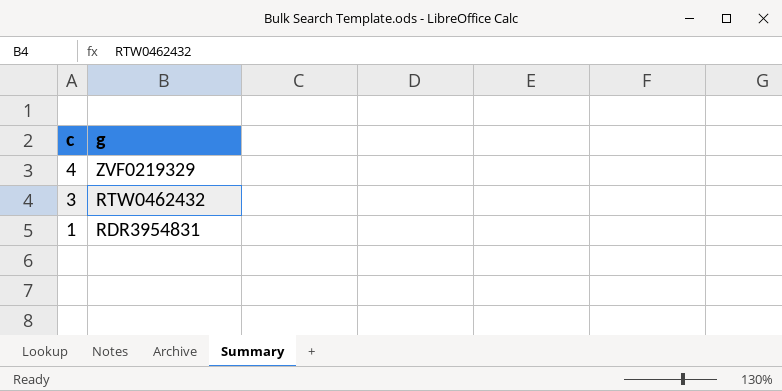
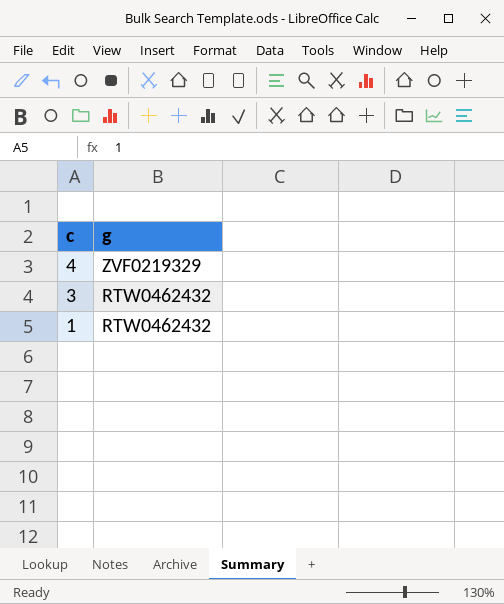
1 | g: RDR3954831 -> RTW0462432

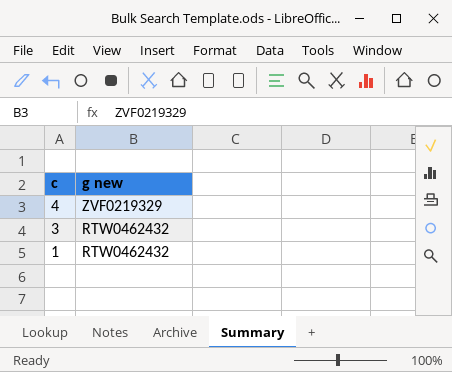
column name: g -> g new

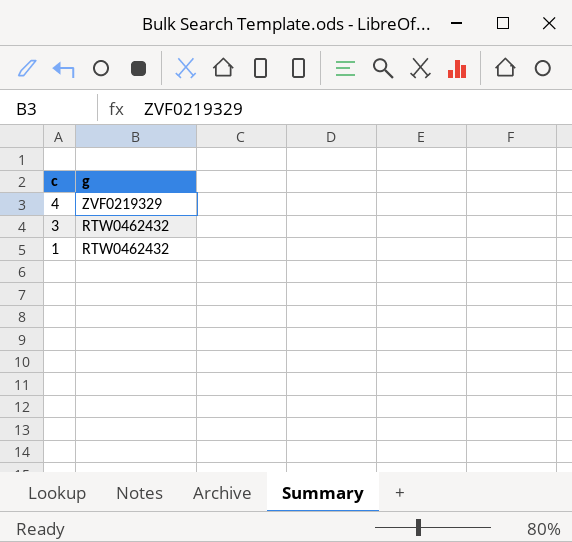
column name: g new -> g

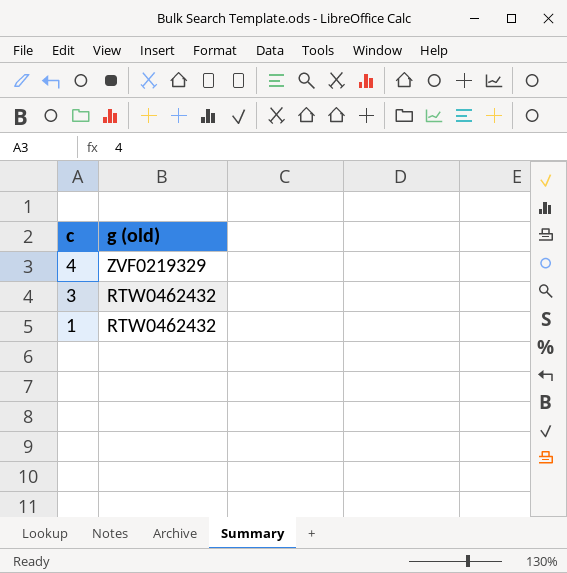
column name: g -> g (old)

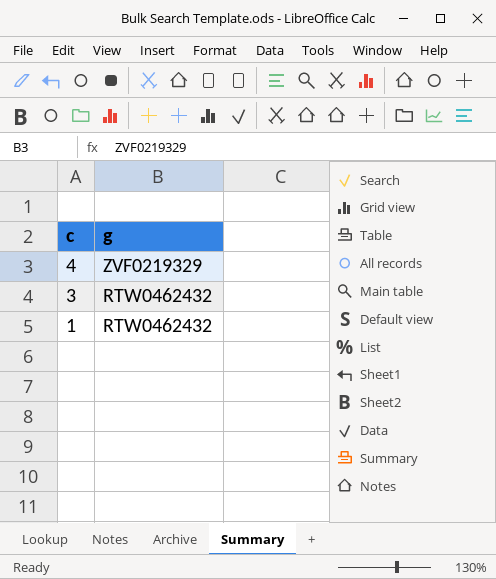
column name: g (old) -> g

